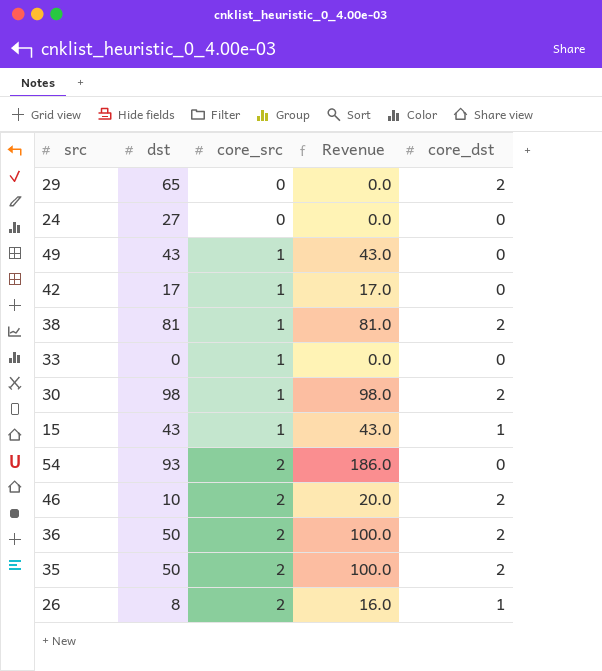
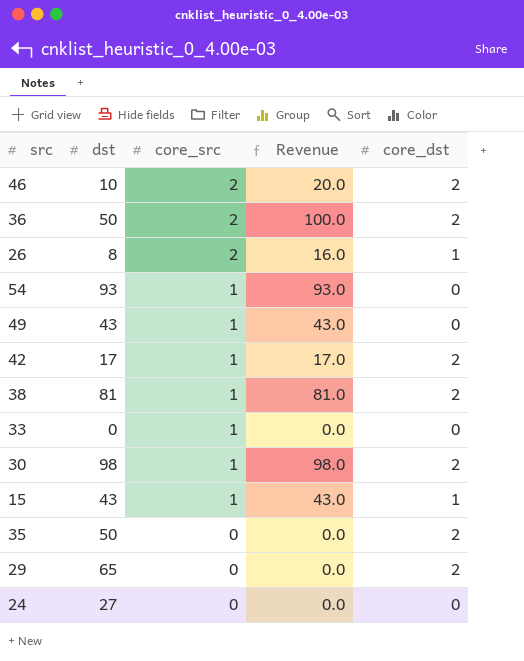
row order: core_src ascending -> core_src descending
54 | core_src: 2 -> 1
54 | Revenue: 186.0 -> 93.0
42 | core_dst: 0 -> 2
35 | core_src: 2 -> 0
35 | Revenue: 100.0 -> 0.0

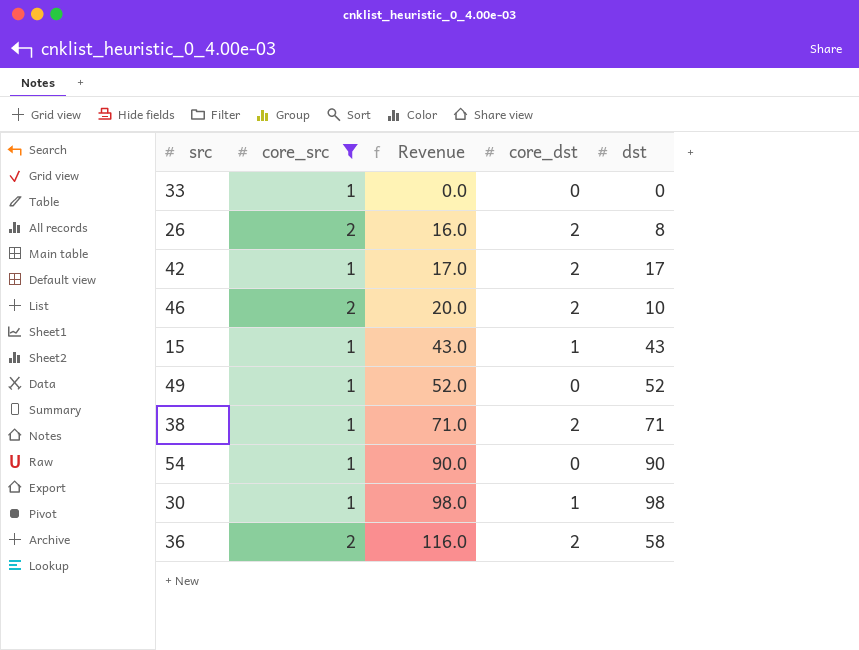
filter: none -> core_src != 0
row order: core_src descending -> Revenue ascending
column dst | position: 2 -> 5
26 | core_dst: 1 -> 2
49 | Revenue: 43.0 -> 52.0
49 | dst: 43 -> 52
38 | Revenue: 81.0 -> 71.0
38 | dst: 81 -> 71
54 | Revenue: 93.0 -> 90.0
54 | dst: 93 -> 90
30 | core_dst: 2 -> 1
36 | Revenue: 100.0 -> 116.0
36 | dst: 50 -> 58

